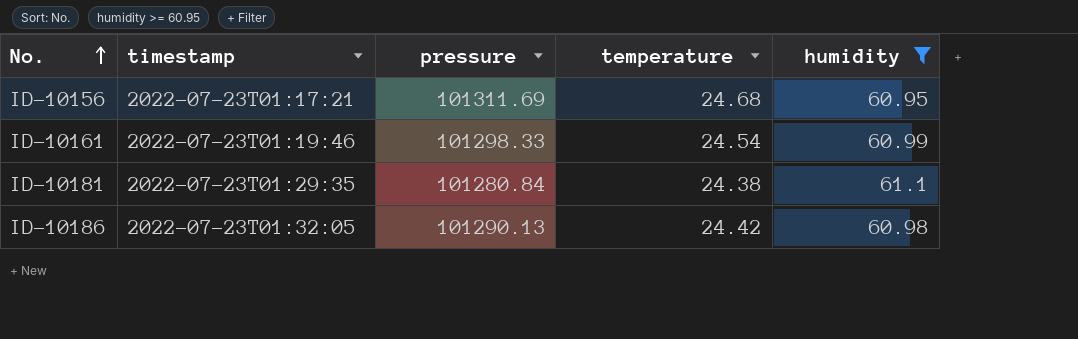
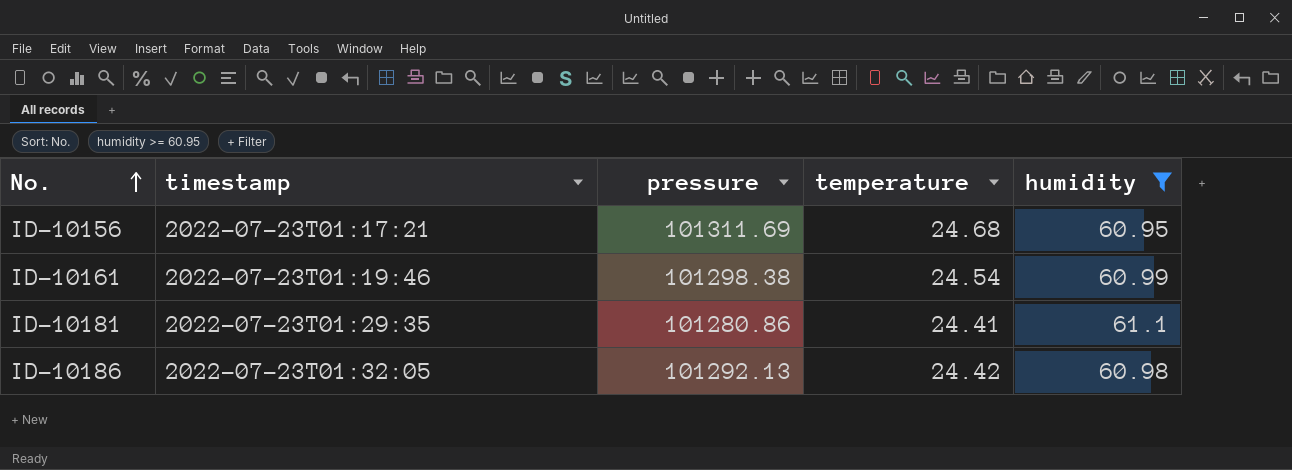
ID-10161 | pressure: 101298.33 -> 101298.38
ID-10181 | pressure: 101280.84 -> 101280.86
ID-10181 | temperature: 24.38 -> 24.41
ID-10186 | pressure: 101290.13 -> 101292.13

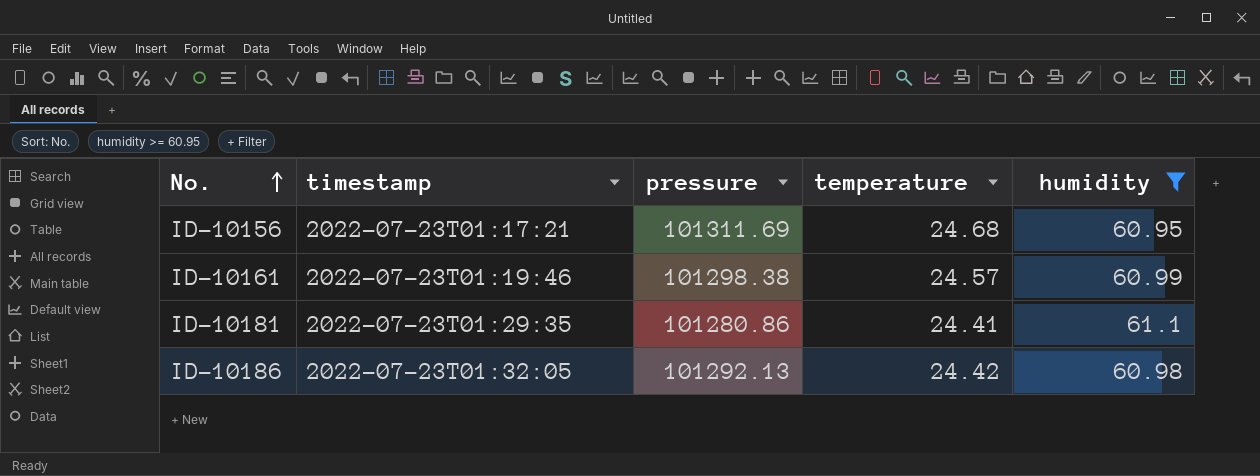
ID-10161 | temperature: 24.54 -> 24.57

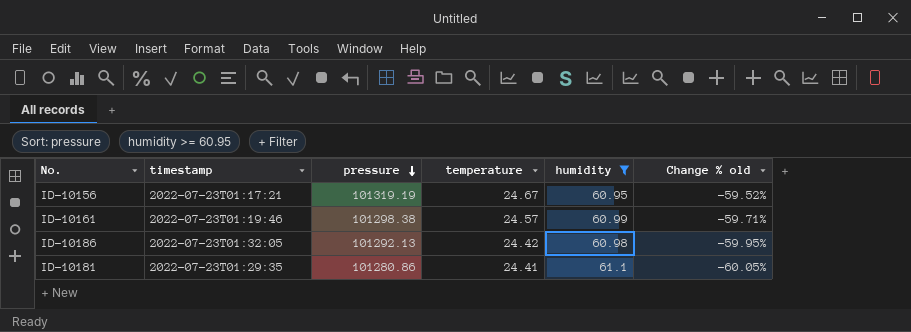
row order: No. ascending -> pressure descending
column Change % old | formula: none -> ([temperature] - [humidity]) / [humidity]
ID-10156 | pressure: 101311.69 -> 101319.19
ID-10156 | temperature: 24.68 -> 24.67

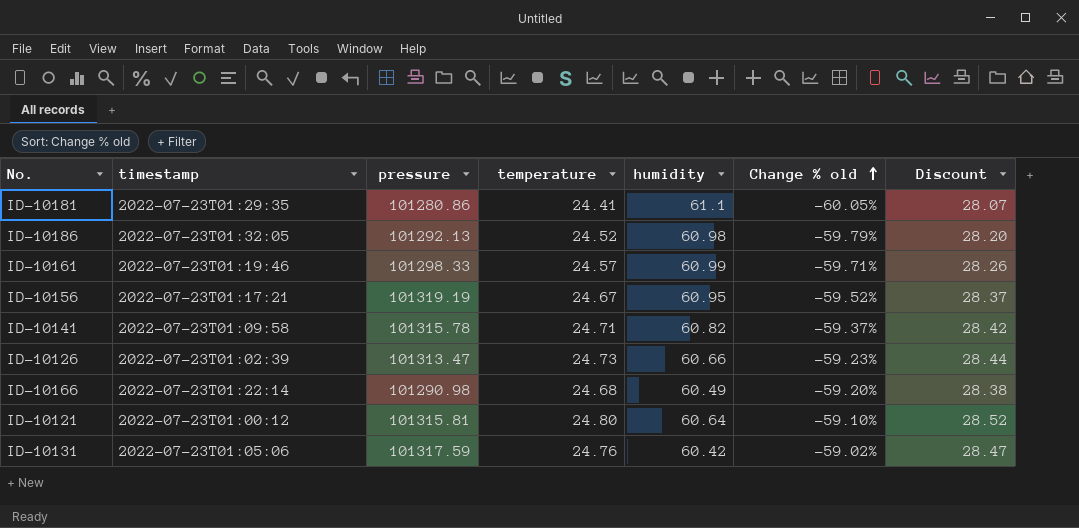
filter: humidity >= 60.95 -> none
row order: pressure descending -> Change % old ascending
column Discount | formula: none -> [temperature] * 1.15
ID-10186 | temperature: 24.42 -> 24.52
ID-10186 | Change % old: -59.95% -> -59.79%
ID-10161 | pressure: 101298.38 -> 101298.33

